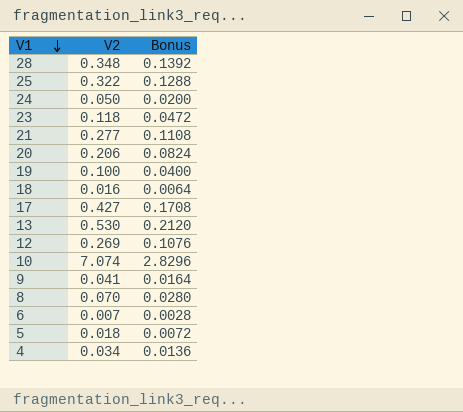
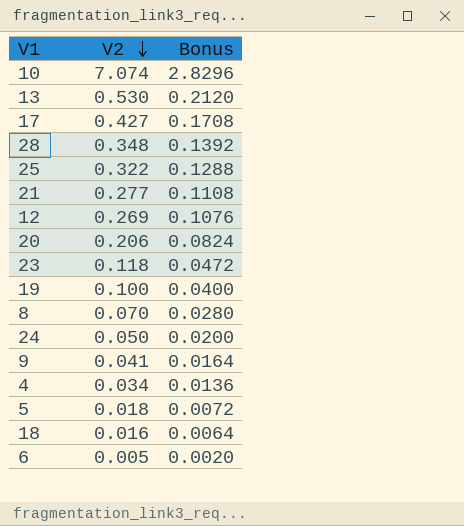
row order: V1 descending -> V2 descending
6 | V2: 0.007 -> 0.005
6 | Bonus: 0.0028 -> 0.0020

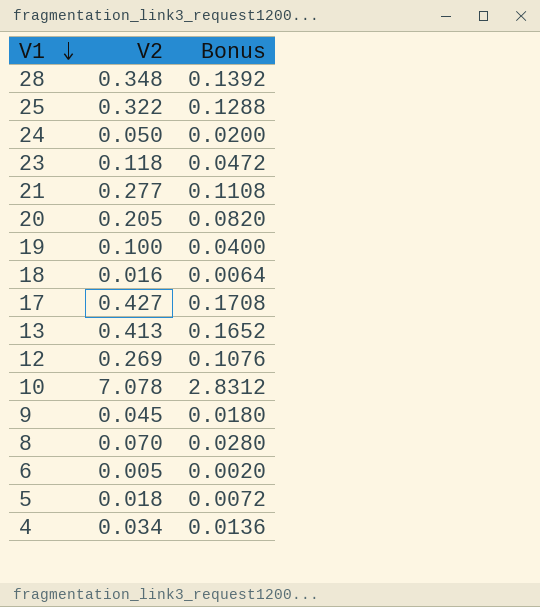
row order: V2 descending -> V1 descending
20 | V2: 0.206 -> 0.205
20 | Bonus: 0.0824 -> 0.0820
13 | V2: 0.530 -> 0.413
13 | Bonus: 0.2120 -> 0.1652
10 | V2: 7.074 -> 7.078
10 | Bonus: 2.8296 -> 2.8312
9 | V2: 0.041 -> 0.045
9 | Bonus: 0.0164 -> 0.0180

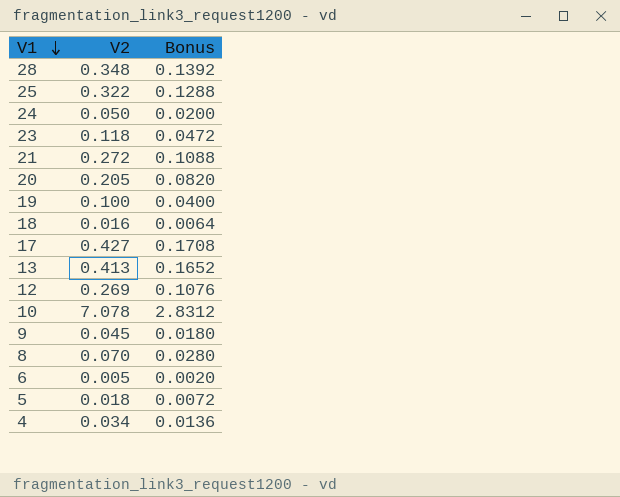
21 | V2: 0.277 -> 0.272
21 | Bonus: 0.1108 -> 0.1088

